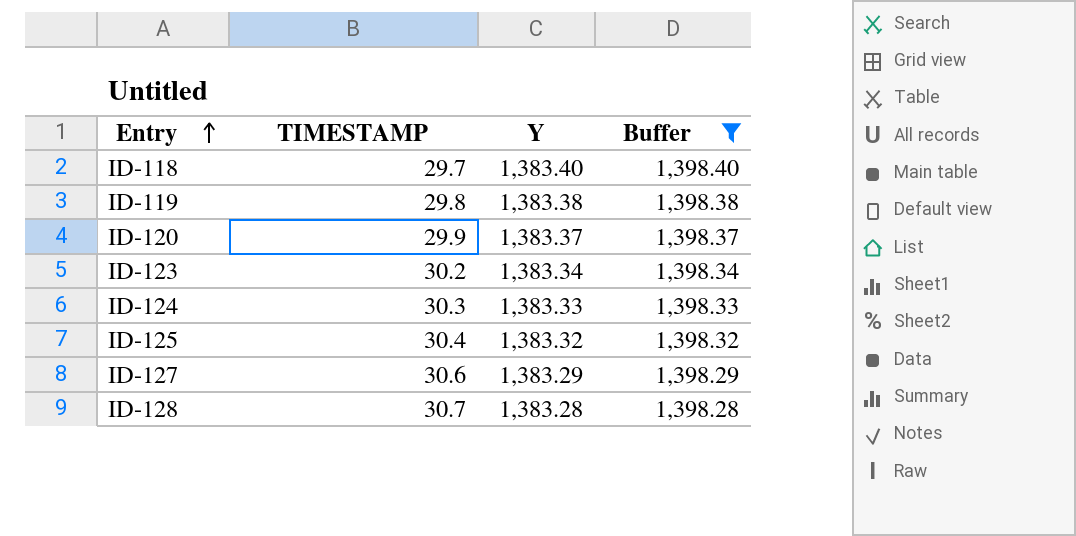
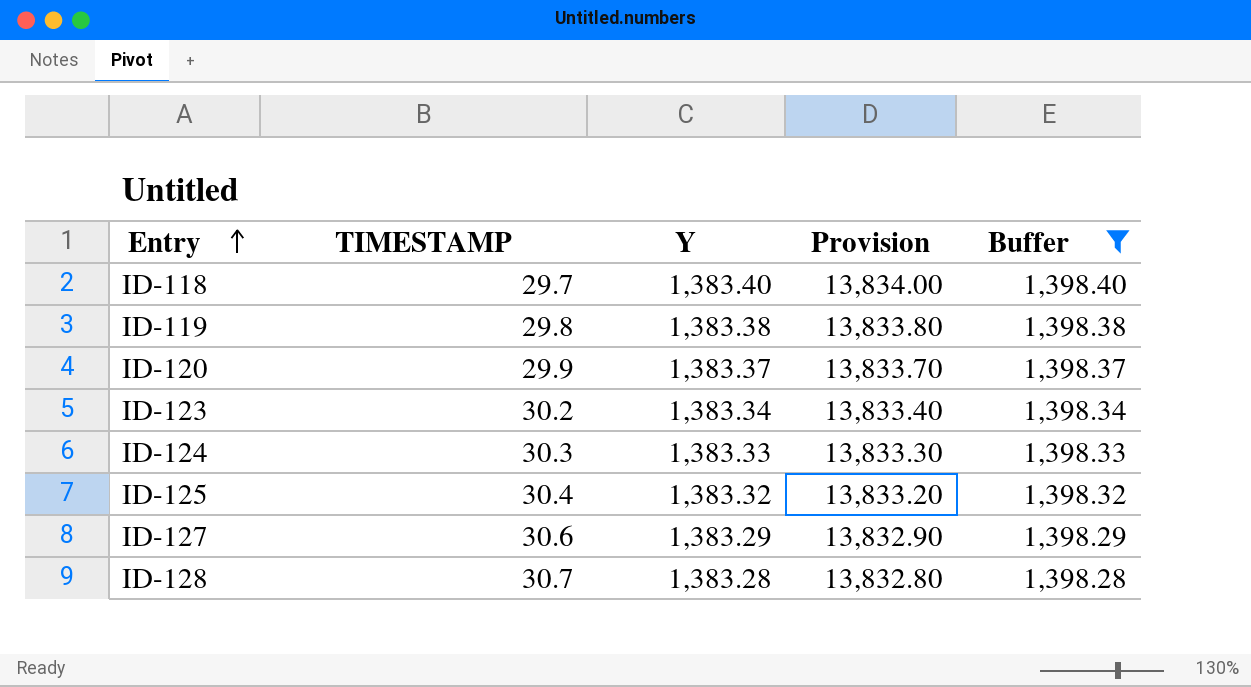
column Provision | formula: none -> [Y] * 10

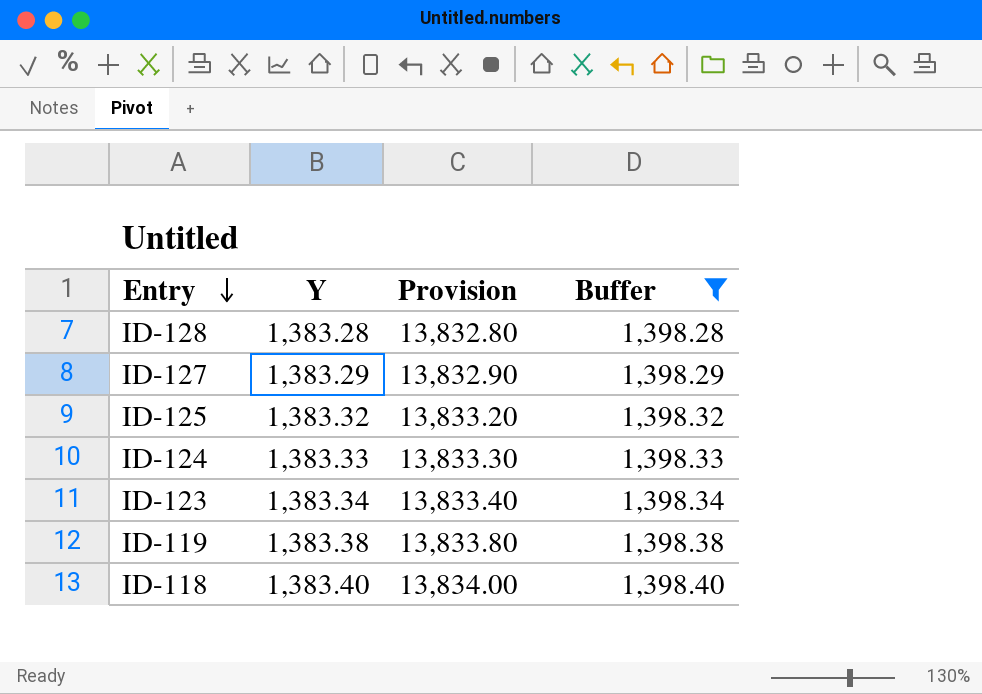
row order: Entry ascending -> Entry descending
column TIMESTAMP | position: 2 -> none
row ID-120: 29.9 | 1,383.37 | 13,833.70 | 1,398.37 -> none

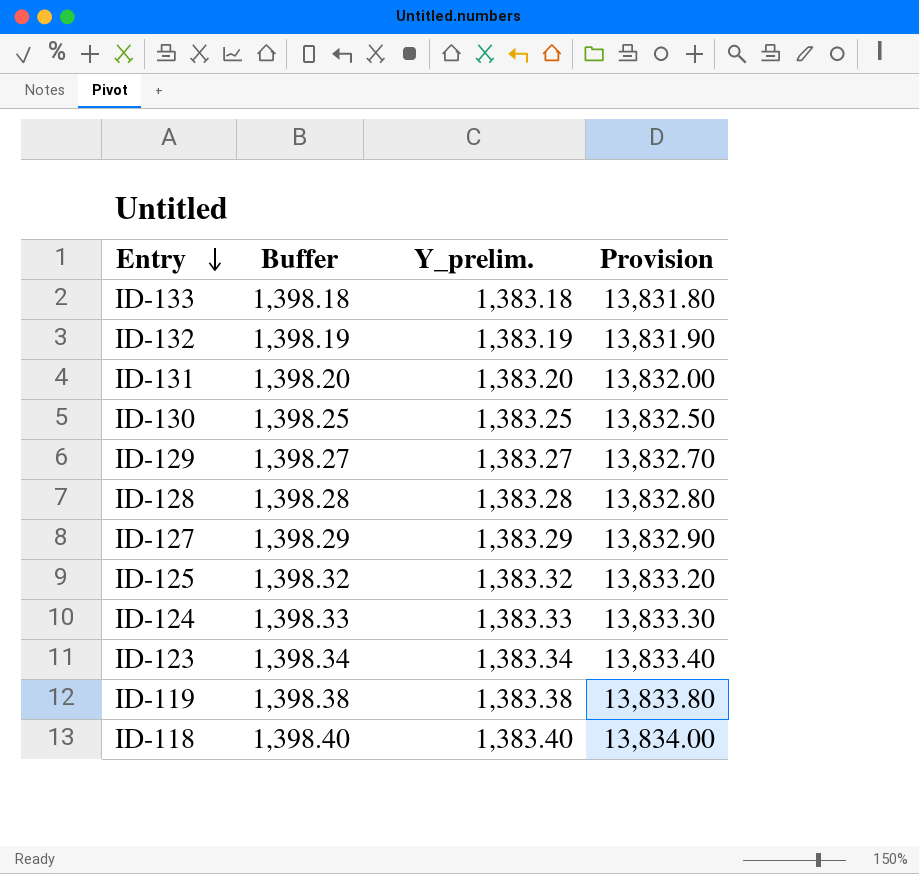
filter: Buffer >= 1,398.28 -> none
column Buffer | position: 4 -> 2
column name: Y -> Y_prelim.

